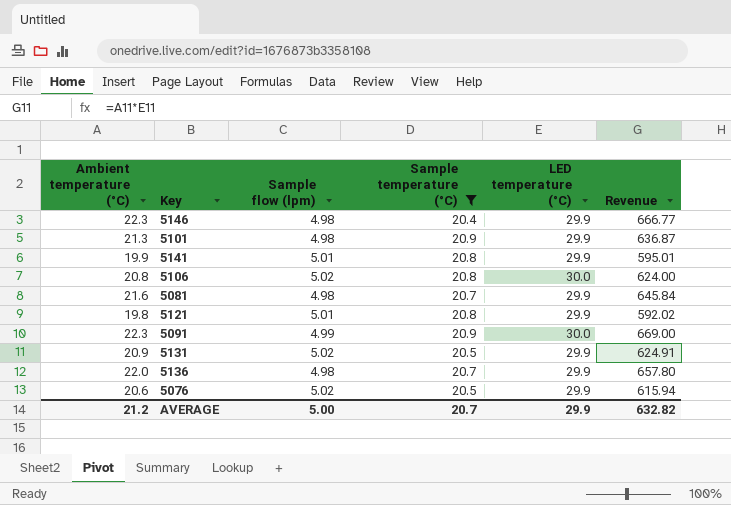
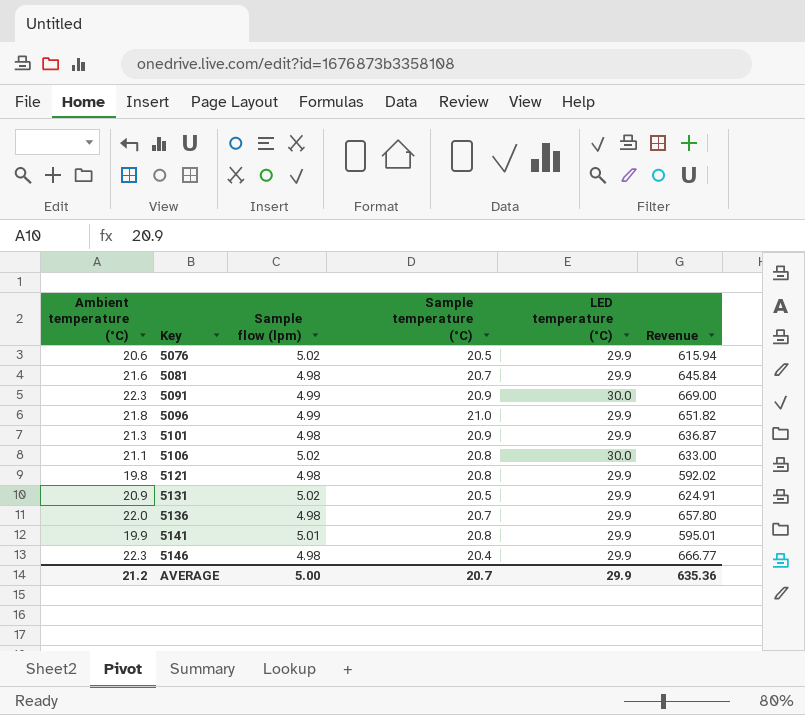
filter: Sample temperature (°C) != 21.0 -> none
row order: none -> Key ascending
5106 | Ambient temperature (°C): 20.8 -> 21.1
5106 | Revenue: 624.00 -> 633.00
5121 | Sample flow (lpm): 5.01 -> 4.98
AVERAGE | Revenue: 632.82 -> 635.36

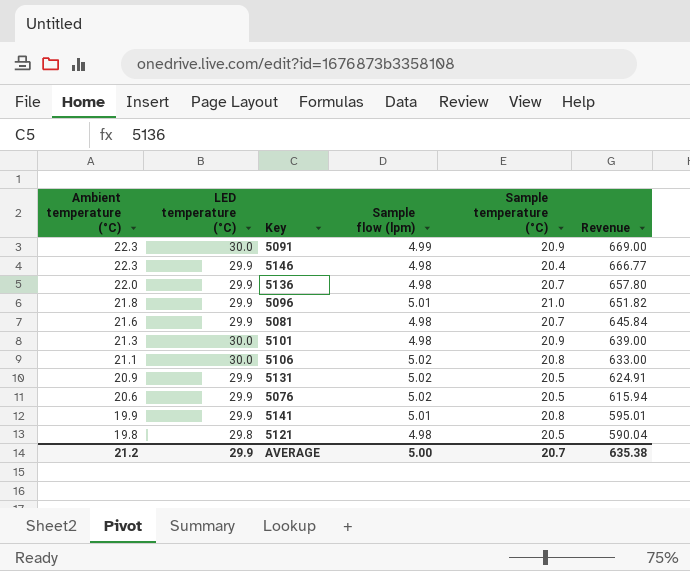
row order: Key ascending -> Ambient temperature (°C) descending
column LED temperature (°C) | position: 5 -> 2
5096 | Sample flow (lpm): 4.99 -> 5.01
5101 | LED temperature (°C): 29.9 -> 30.0
5101 | Revenue: 636.87 -> 639.00
5121 | LED temperature (°C): 29.9 -> 29.8
5121 | Sample temperature (°C): 20.8 -> 20.5
5121 | Revenue: 592.02 -> 590.04
AVERAGE | Revenue: 635.36 -> 635.38

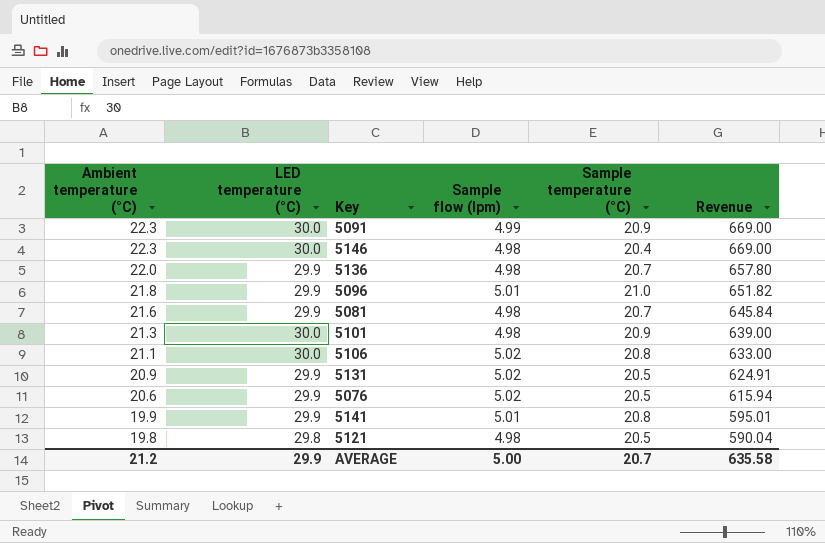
5146 | LED temperature (°C): 29.9 -> 30.0
5146 | Revenue: 666.77 -> 669.00
AVERAGE | Revenue: 635.38 -> 635.58

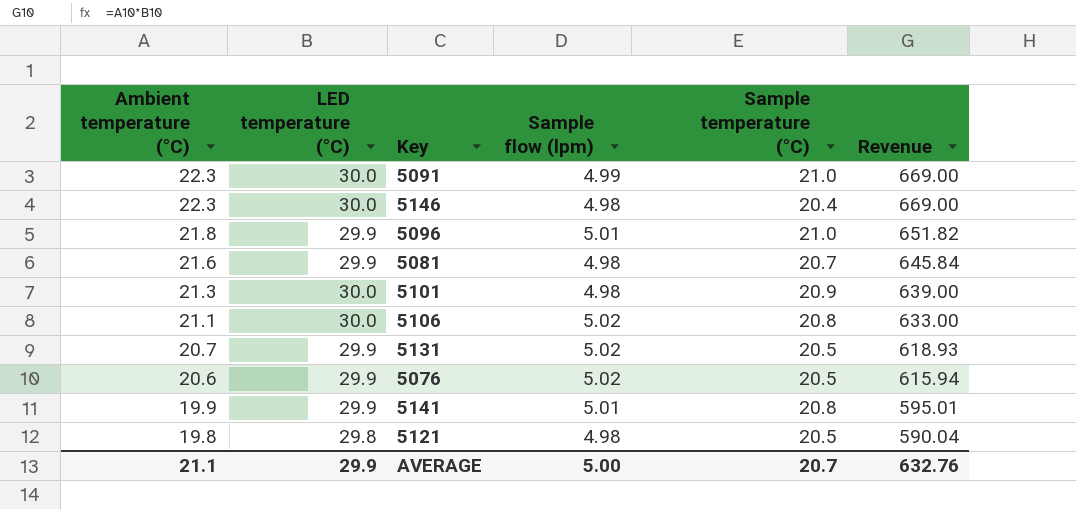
row 5136: 22.0 | 29.9 | 4.98 | 20.7 | 657.80 -> none
5091 | Sample temperature (°C): 20.9 -> 21.0
5131 | Ambient temperature (°C): 20.9 -> 20.7
5131 | Revenue: 624.91 -> 618.93
AVERAGE | Ambient temperature (°C): 21.2 -> 21.1
AVERAGE | Revenue: 635.58 -> 632.76

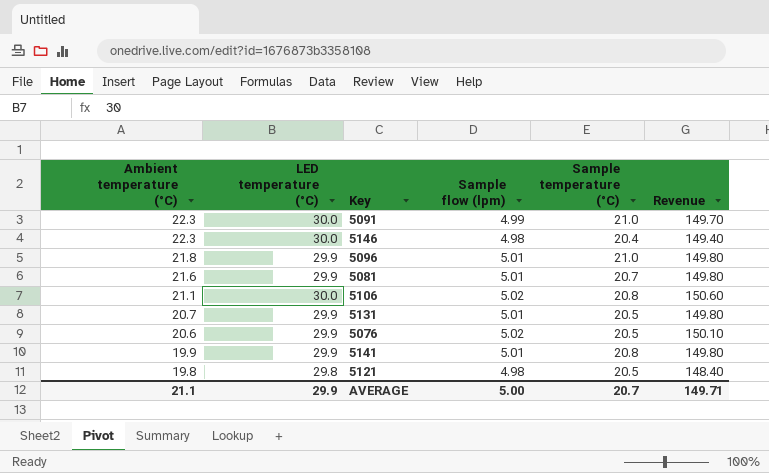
column Revenue | formula: [Ambient temperature (°C)] * [LED temperature (°C)] -> [LED temperature (°C)] * [Sample flow (lpm)]
row 5101: 21.3 | 30.0 | 4.98 | 20.9 | 639.00 -> none
5081 | Sample flow (lpm): 4.98 -> 5.01
5131 | Sample flow (lpm): 5.02 -> 5.01
AVERAGE | Revenue: 632.76 -> 149.71

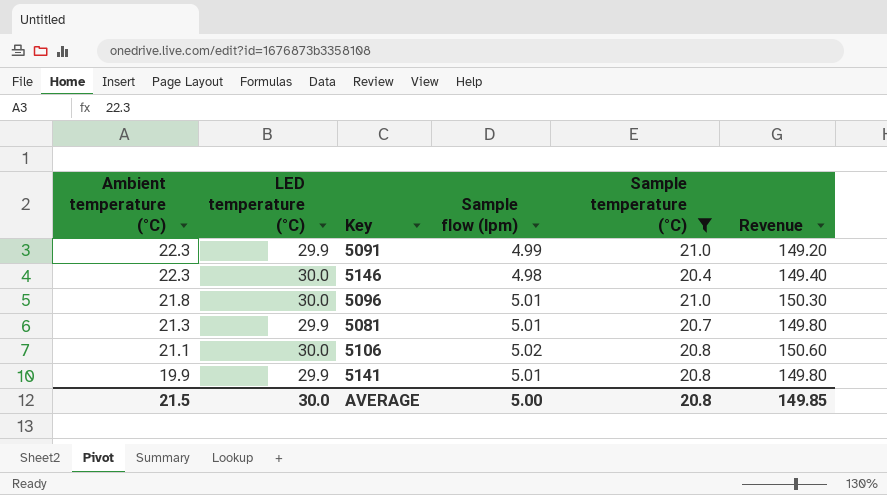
filter: none -> Sample temperature (°C) != 20.5
5091 | LED temperature (°C): 30.0 -> 29.9
5091 | Revenue: 149.70 -> 149.20
5096 | LED temperature (°C): 29.9 -> 30.0
5096 | Revenue: 149.80 -> 150.30
5081 | Ambient temperature (°C): 21.6 -> 21.3
AVERAGE | Ambient temperature (°C): 21.1 -> 21.5
AVERAGE | LED temperature (°C): 29.9 -> 30.0
AVERAGE | Sample temperature (°C): 20.7 -> 20.8
AVERAGE | Revenue: 149.71 -> 149.85

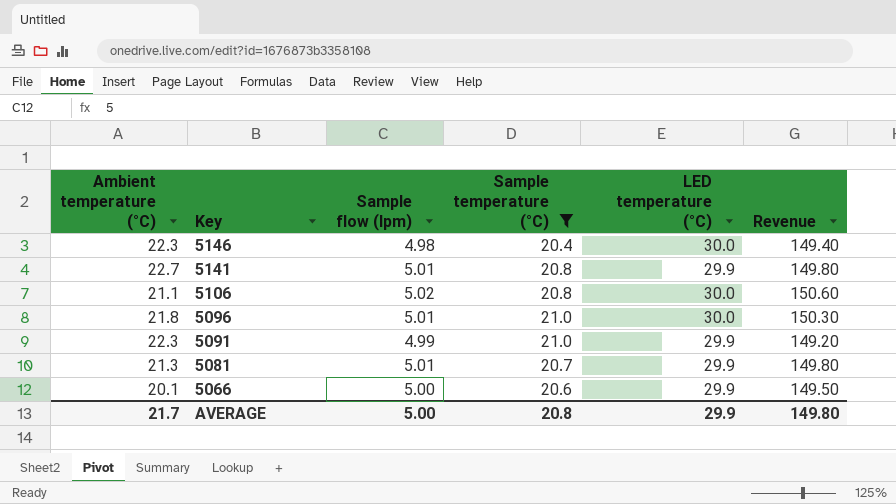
row order: Ambient temperature (°C) descending -> Key descending
column LED temperature (°C) | position: 2 -> 5
5141 | Ambient temperature (°C): 19.9 -> 22.7
row 5066: none -> 20.1 | 5.00 | 20.6 | 29.9 | 149.50
AVERAGE | Ambient temperature (°C): 21.5 -> 21.7
AVERAGE | LED temperature (°C): 30.0 -> 29.9
AVERAGE | Revenue: 149.85 -> 149.80

